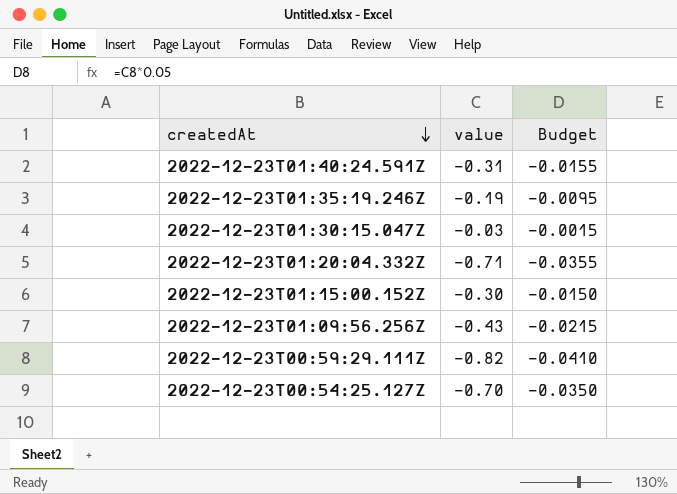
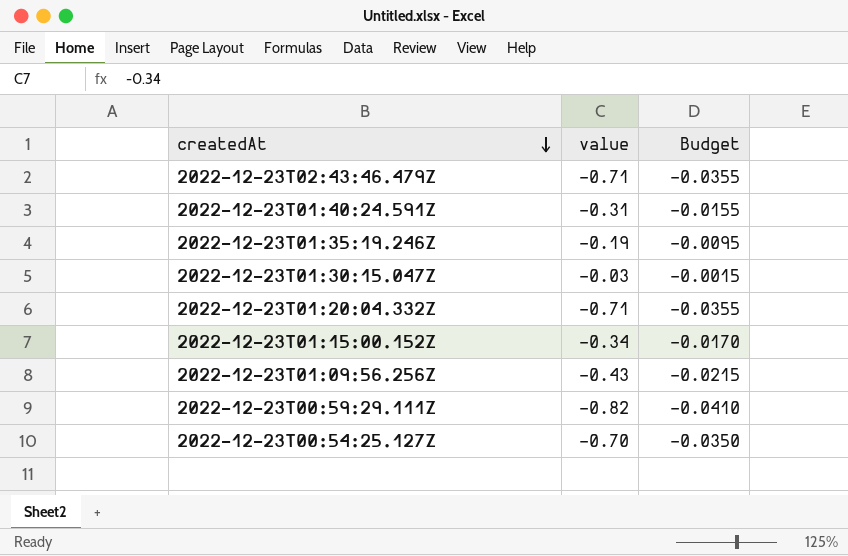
row 2022-12-23T02:43:46.479Z: none -> -0.71 | -0.0355
2022-12-23T01:15:00.152Z | value: -0.30 -> -0.34
2022-12-23T01:15:00.152Z | Budget: -0.0150 -> -0.0170

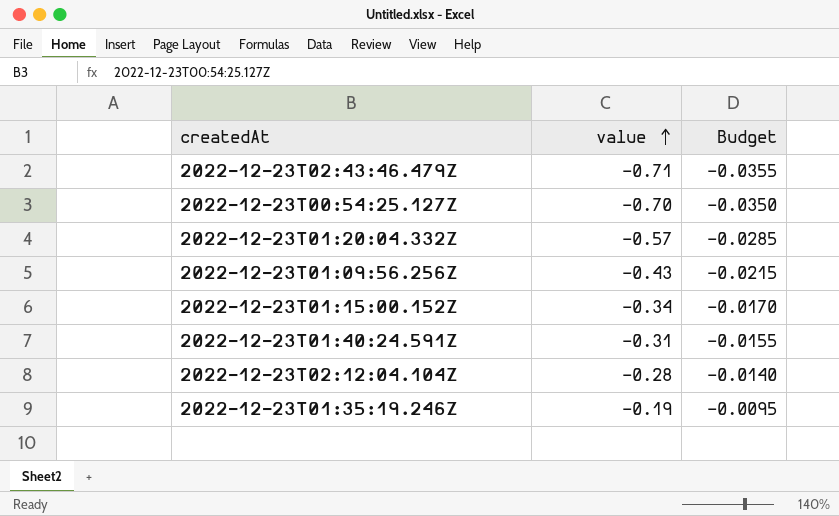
row order: createdAt descending -> value ascending
row 2022-12-23T01:30:15.047Z: -0.03 | -0.0015 -> none
row 2022-12-23T00:59:29.111Z: -0.82 | -0.0410 -> none
2022-12-23T01:20:04.332Z | value: -0.71 -> -0.57
2022-12-23T01:20:04.332Z | Budget: -0.0355 -> -0.0285
row 2022-12-23T02:12:04.104Z: none -> -0.28 | -0.0140

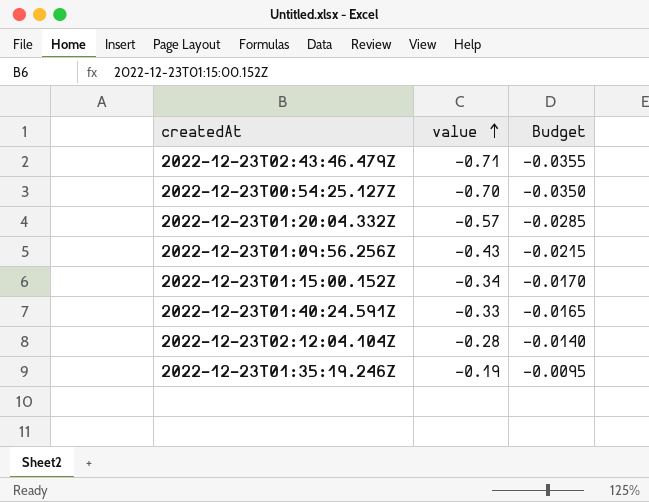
2022-12-23T01:40:24.591Z | value: -0.31 -> -0.33
2022-12-23T01:40:24.591Z | Budget: -0.0155 -> -0.0165

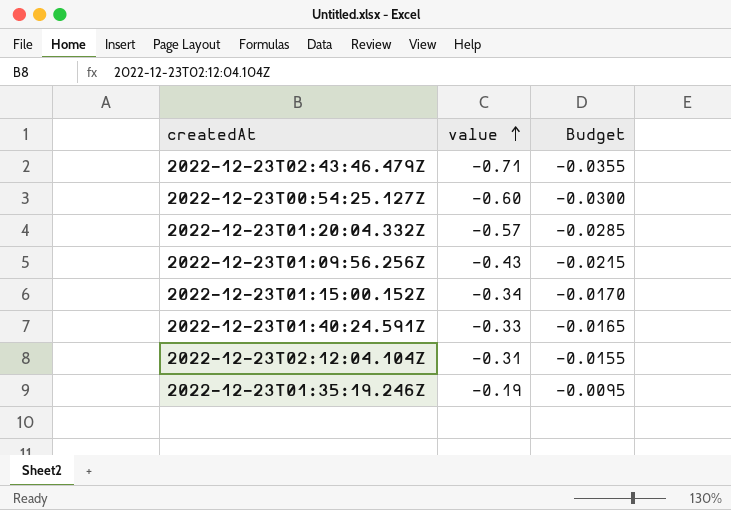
2022-12-23T00:54:25.127Z | value: -0.70 -> -0.60
2022-12-23T00:54:25.127Z | Budget: -0.0350 -> -0.0300
2022-12-23T02:12:04.104Z | value: -0.28 -> -0.31
2022-12-23T02:12:04.104Z | Budget: -0.0140 -> -0.0155

